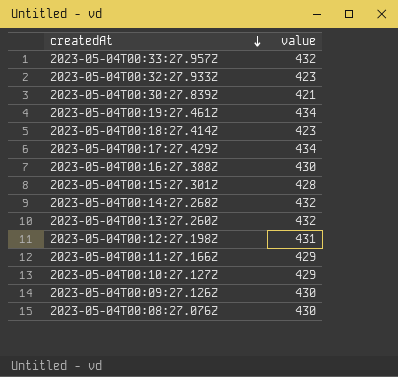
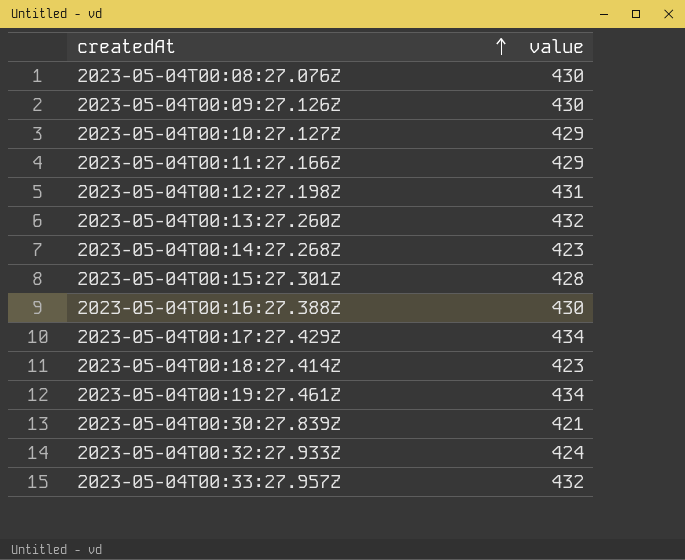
row order: createdAt descending -> createdAt ascending
2023-05-04T00:14:27.268Z | value: 432 -> 423
2023-05-04T00:32:27.933Z | value: 423 -> 424

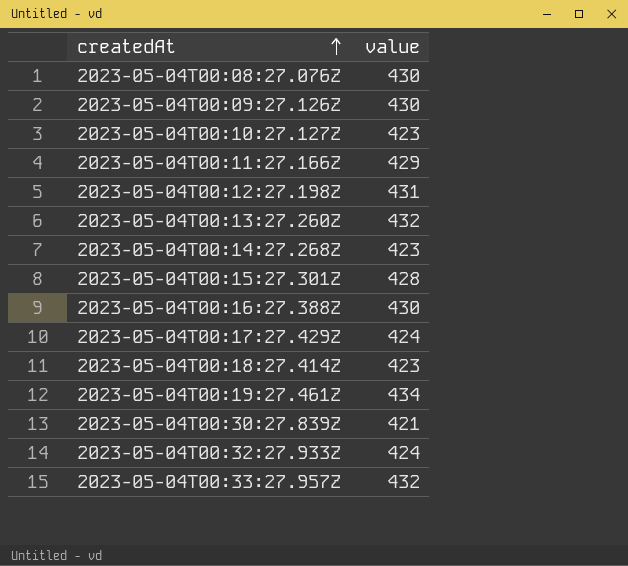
2023-05-04T00:10:27.127Z | value: 429 -> 423
2023-05-04T00:17:27.429Z | value: 434 -> 424

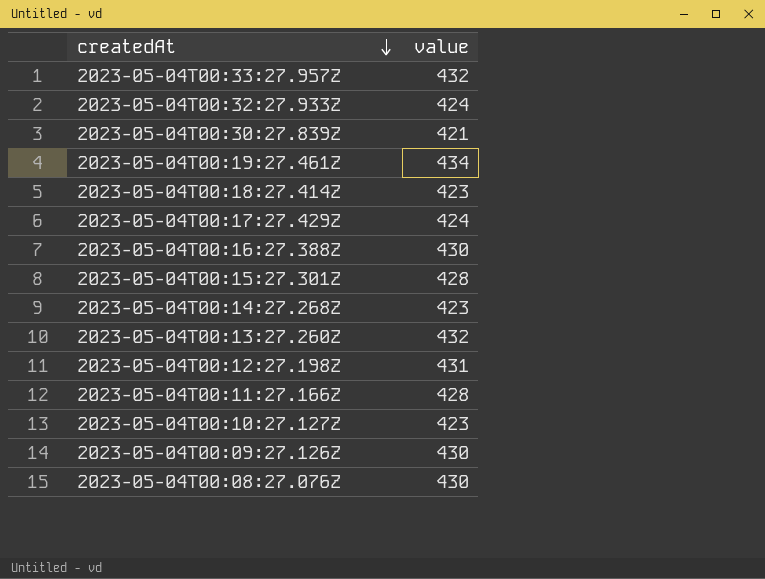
row order: createdAt ascending -> createdAt descending
2023-05-04T00:11:27.166Z | value: 429 -> 428

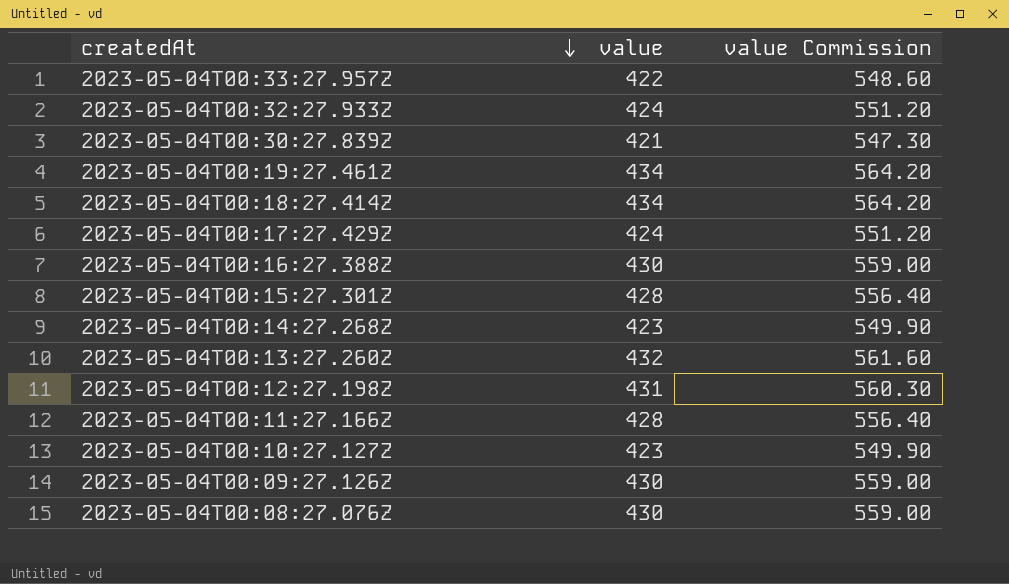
column value Commission | formula: none -> [value] * 1.3
2023-05-04T00:33:27.957Z | value: 432 -> 422
2023-05-04T00:18:27.414Z | value: 423 -> 434

